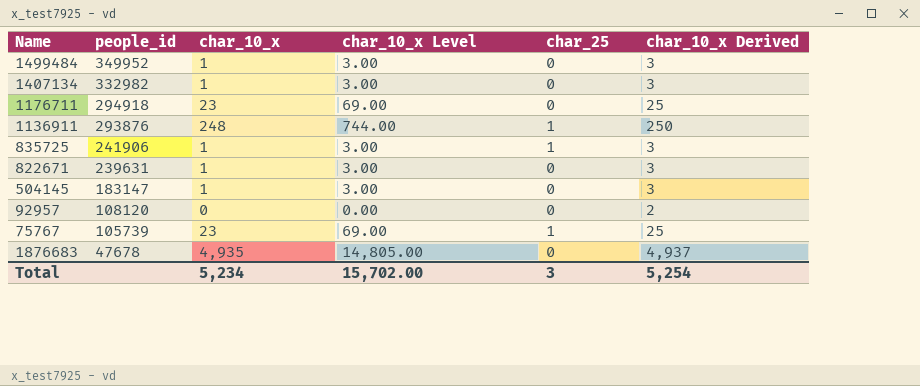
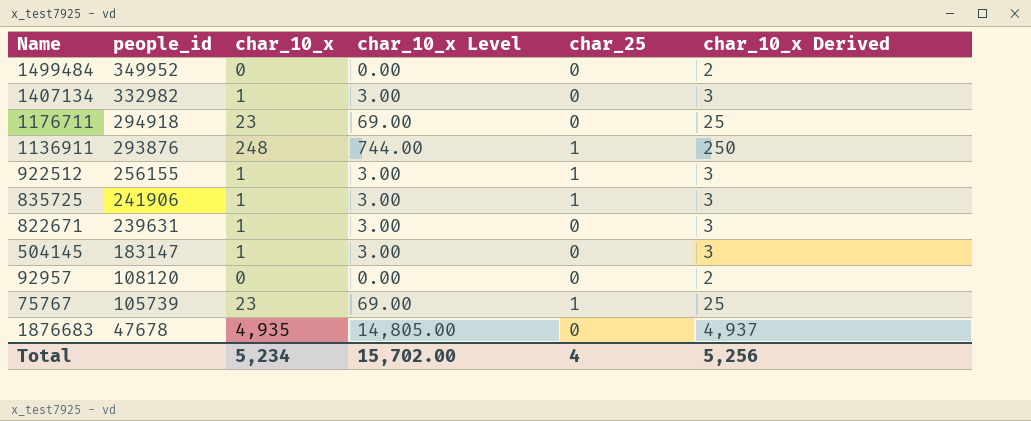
1499484 | char_10_x: 1 -> 0
1499484 | char_10_x Level: 3.00 -> 0.00
1499484 | char_10_x Derived: 3 -> 2
row 922512: none -> 256155 | 1 | 3.00 | 1 | 3
Total | char_25: 3 -> 4
Total | char_10_x Derived: 5,254 -> 5,256

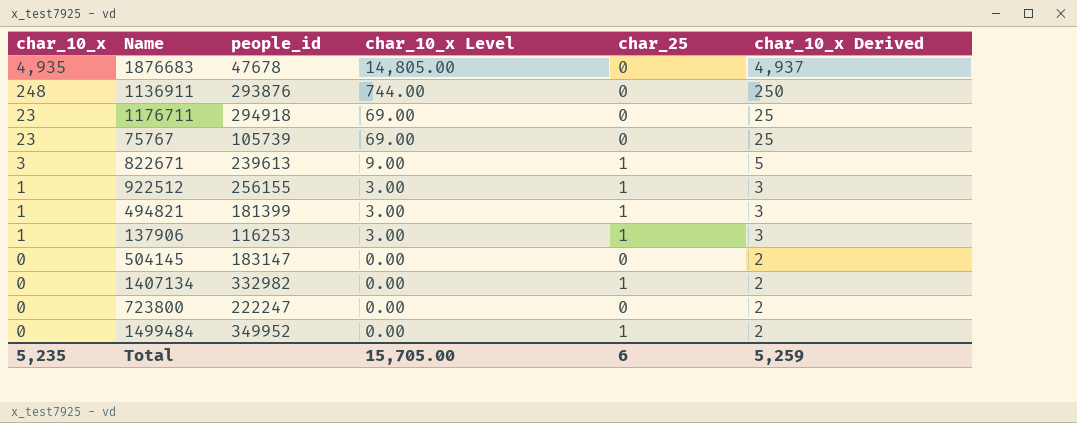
row order: people_id descending -> char_10_x descending
column char_10_x | position: 3 -> 1
row 835725: 241906 | 1 | 3.00 | 1 | 3 -> none
row 92957: 108120 | 0 | 0.00 | 0 | 2 -> none
1136911 | char_25: 1 -> 0
75767 | char_25: 1 -> 0
822671 | char_10_x: 1 -> 3
822671 | people_id: 239631 -> 239613
822671 | char_10_x Level: 3.00 -> 9.00
822671 | char_25: 0 -> 1
822671 | char_10_x Derived: 3 -> 5
row 494821: none -> 1 | 181399 | 3.00 | 1 | 3
row 137906: none -> 1 | 116253 | 3.00 | 1 | 3
504145 | char_10_x: 1 -> 0
504145 | char_10_x Level: 3.00 -> 0.00
504145 | char_10_x Derived: 3 -> 2
1407134 | char_10_x: 1 -> 0
1407134 | char_10_x Level: 3.00 -> 0.00
1407134 | char_25: 0 -> 1
1407134 | char_10_x Derived: 3 -> 2
row 723800: none -> 0 | 222247 | 0.00 | 0 | 2
1499484 | char_25: 0 -> 1
Total | char_10_x: 5,234 -> 5,235
Total | char_10_x Level: 15,702.00 -> 15,705.00
Total | char_25: 4 -> 6
Total | char_10_x Derived: 5,256 -> 5,259

